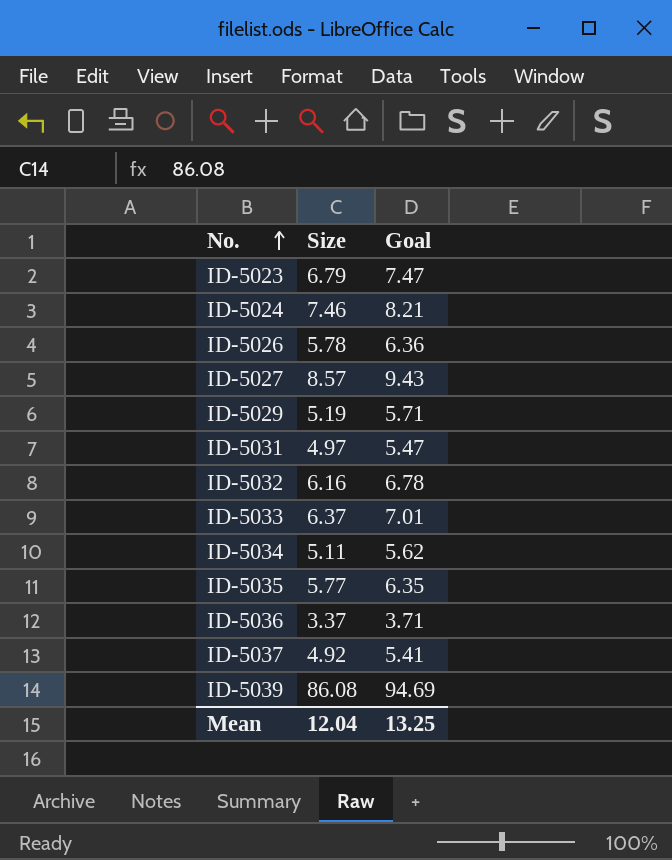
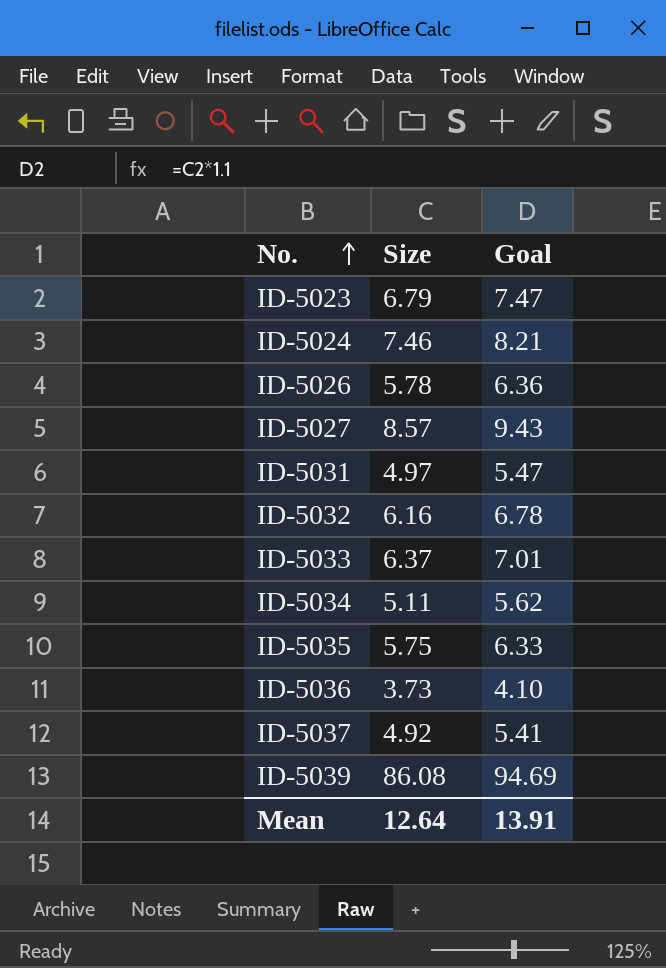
row ID-5029: 5.19 | 5.71 -> none
ID-5035 | Size: 5.77 -> 5.75
ID-5035 | Goal: 6.35 -> 6.33
ID-5036 | Size: 3.37 -> 3.73
ID-5036 | Goal: 3.71 -> 4.10
Mean | Size: 12.04 -> 12.64
Mean | Goal: 13.25 -> 13.91

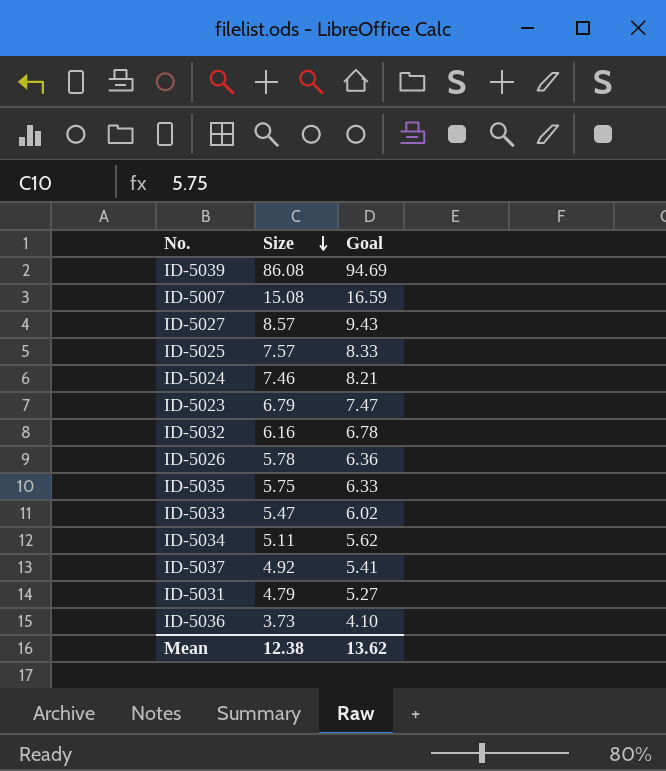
row order: No. ascending -> Size descending
row ID-5007: none -> 15.08 | 16.59
row ID-5025: none -> 7.57 | 8.33
ID-5033 | Size: 6.37 -> 5.47
ID-5033 | Goal: 7.01 -> 6.02
ID-5031 | Size: 4.97 -> 4.79
ID-5031 | Goal: 5.47 -> 5.27
Mean | Size: 12.64 -> 12.38
Mean | Goal: 13.91 -> 13.62

